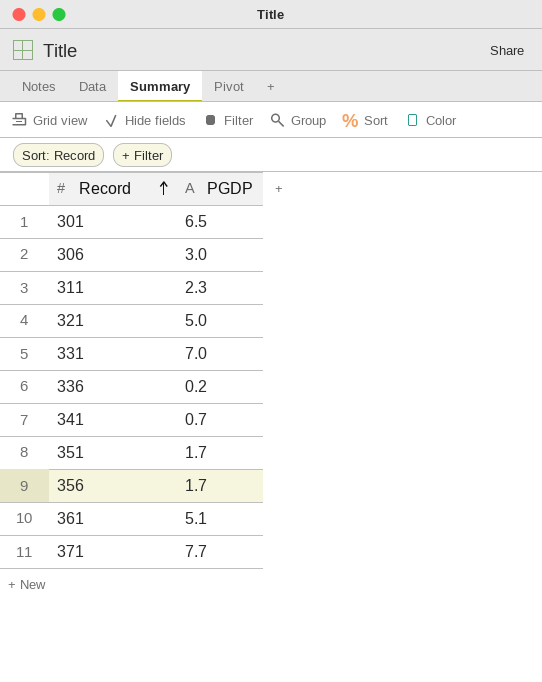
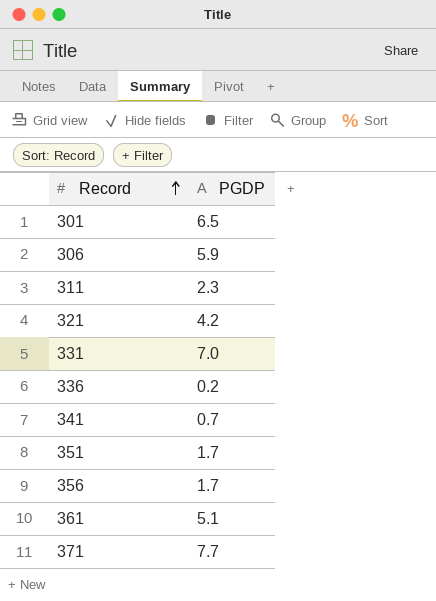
306 | PGDP: 3.0 -> 5.9
321 | PGDP: 5.0 -> 4.2

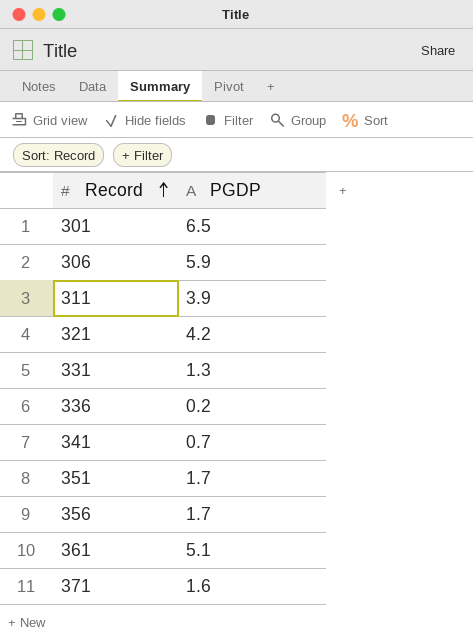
311 | PGDP: 2.3 -> 3.9
331 | PGDP: 7.0 -> 1.3
371 | PGDP: 7.7 -> 1.6

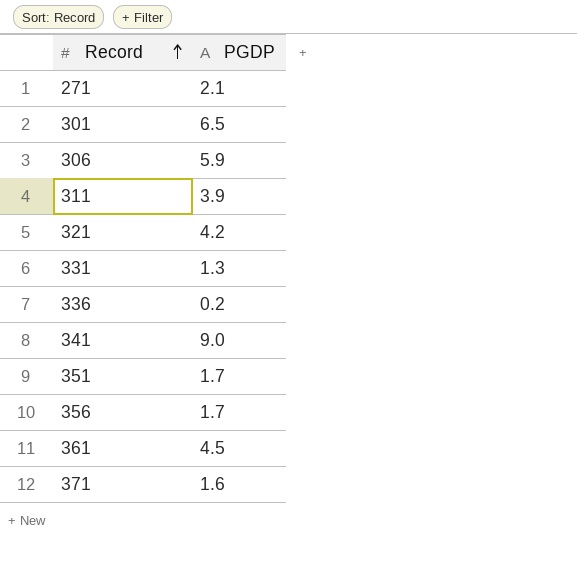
row 271: none -> 2.1
341 | PGDP: 0.7 -> 9.0
361 | PGDP: 5.1 -> 4.5

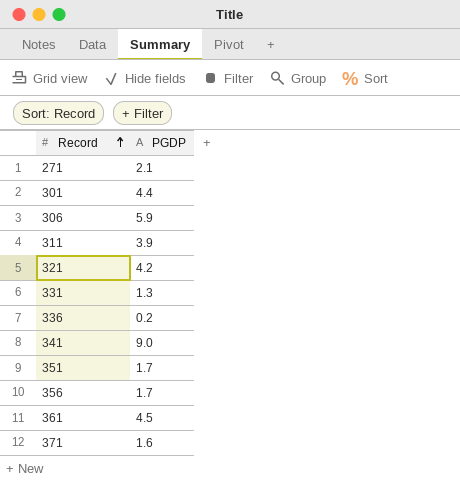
301 | PGDP: 6.5 -> 4.4

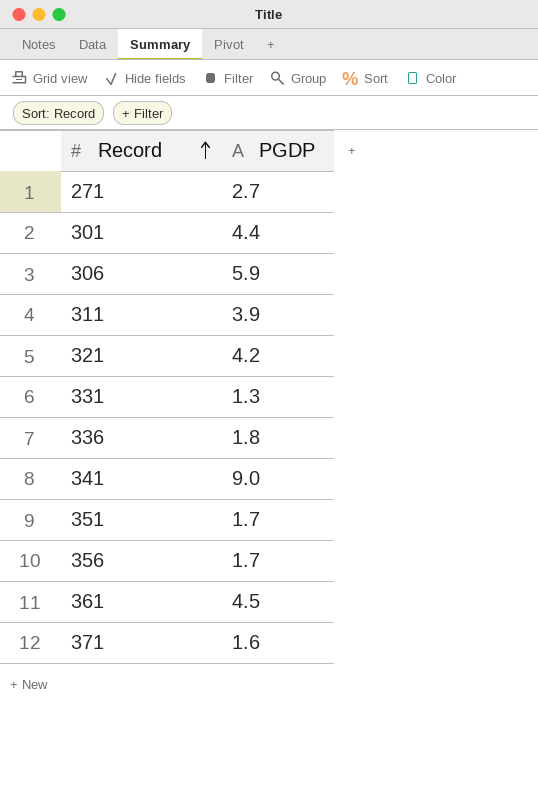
271 | PGDP: 2.1 -> 2.7
336 | PGDP: 0.2 -> 1.8

